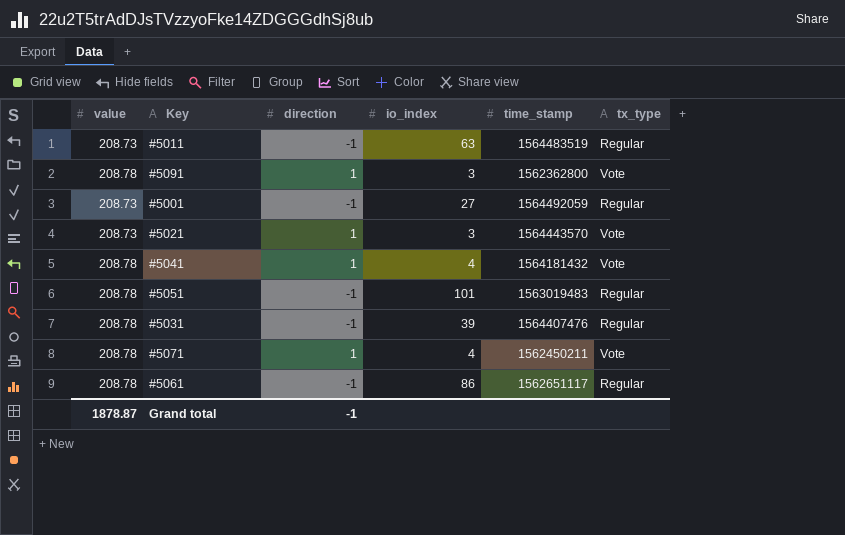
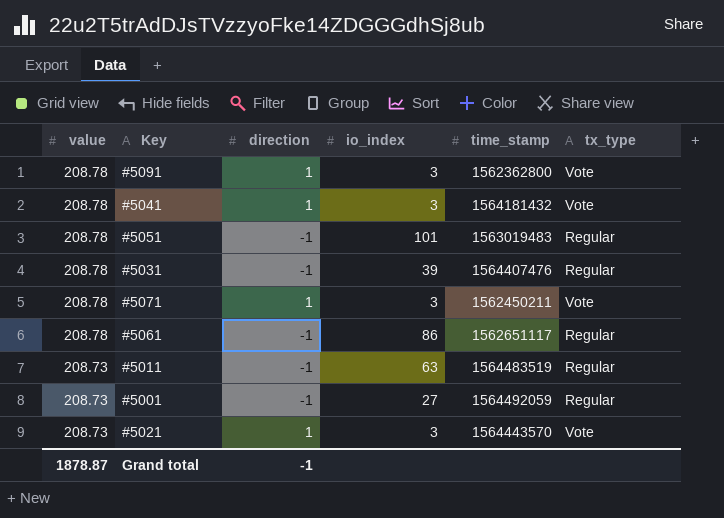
row order: none -> value descending
#5041 | io_index: 4 -> 3
#5071 | io_index: 4 -> 3

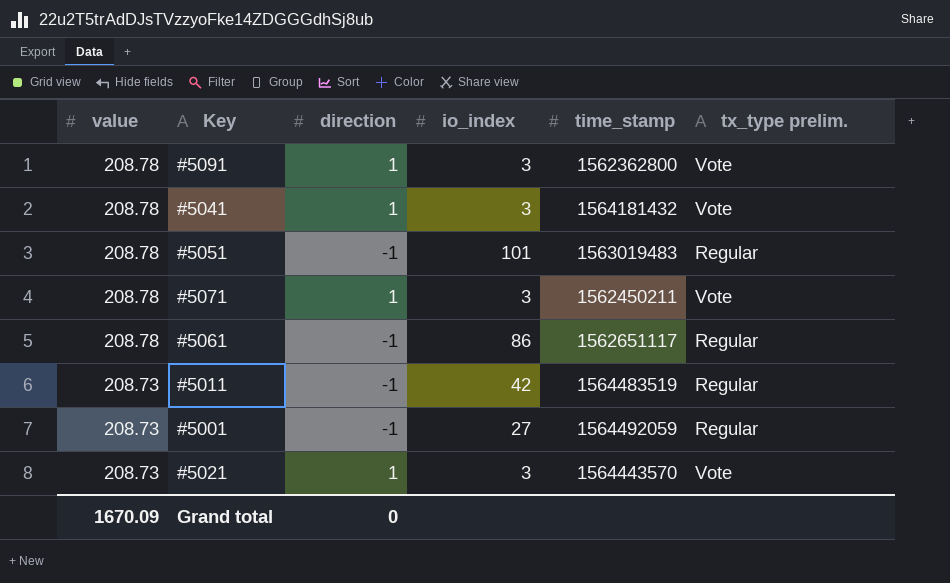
column name: tx_type -> tx_type prelim.
row #5031: 208.78 | -1 | 39 | 1564407476 | Regular -> none
#5011 | io_index: 63 -> 42
Grand total | value: 1878.87 -> 1670.09
Grand total | direction: -1 -> 0

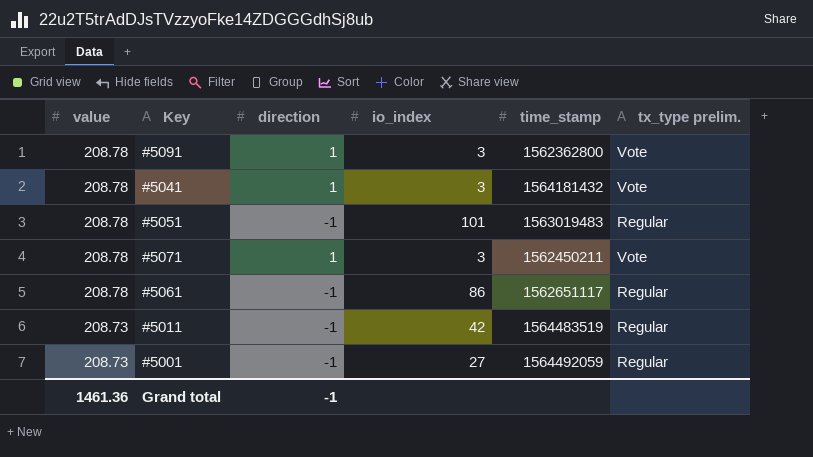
row #5021: 208.73 | 1 | 3 | 1564443570 | Vote -> none
Grand total | value: 1670.09 -> 1461.36
Grand total | direction: 0 -> -1

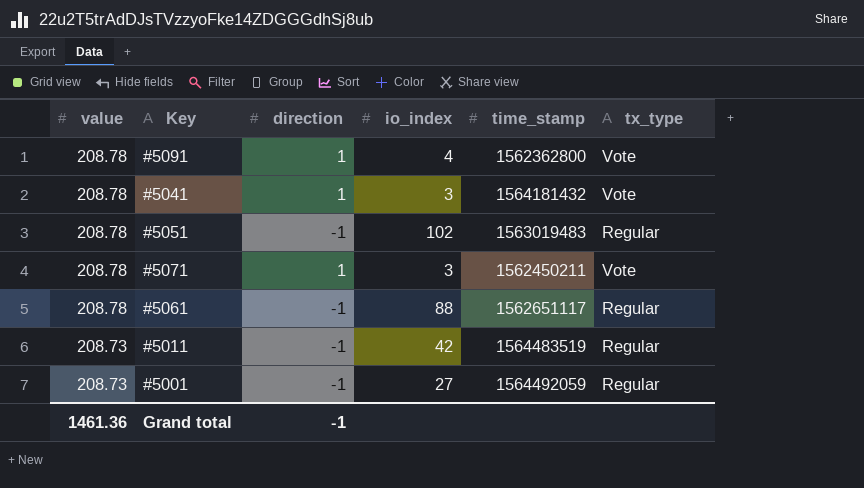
column name: tx_type prelim. -> tx_type
#5091 | io_index: 3 -> 4
#5051 | io_index: 101 -> 102
#5061 | io_index: 86 -> 88

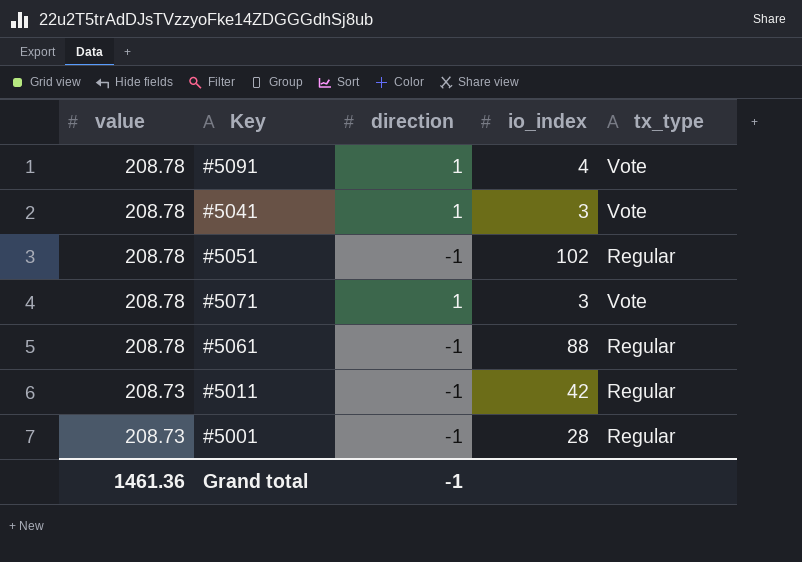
column time_stamp | position: 5 -> none
#5001 | io_index: 27 -> 28

